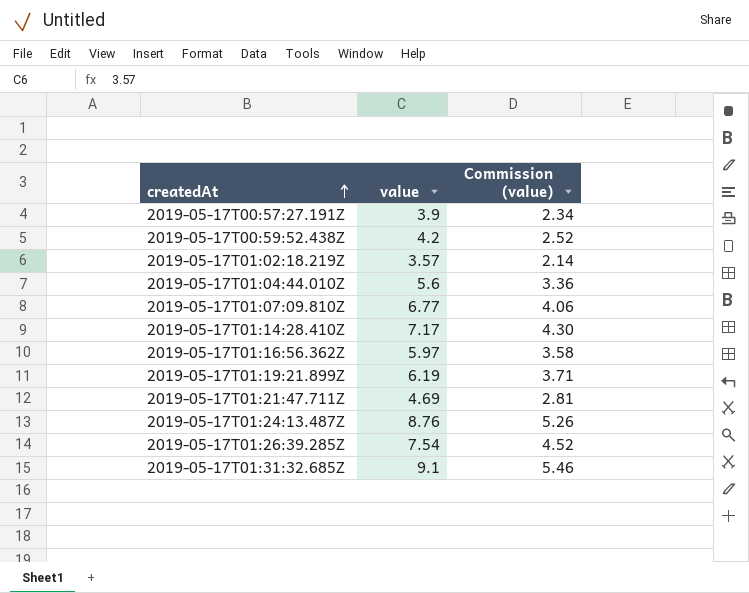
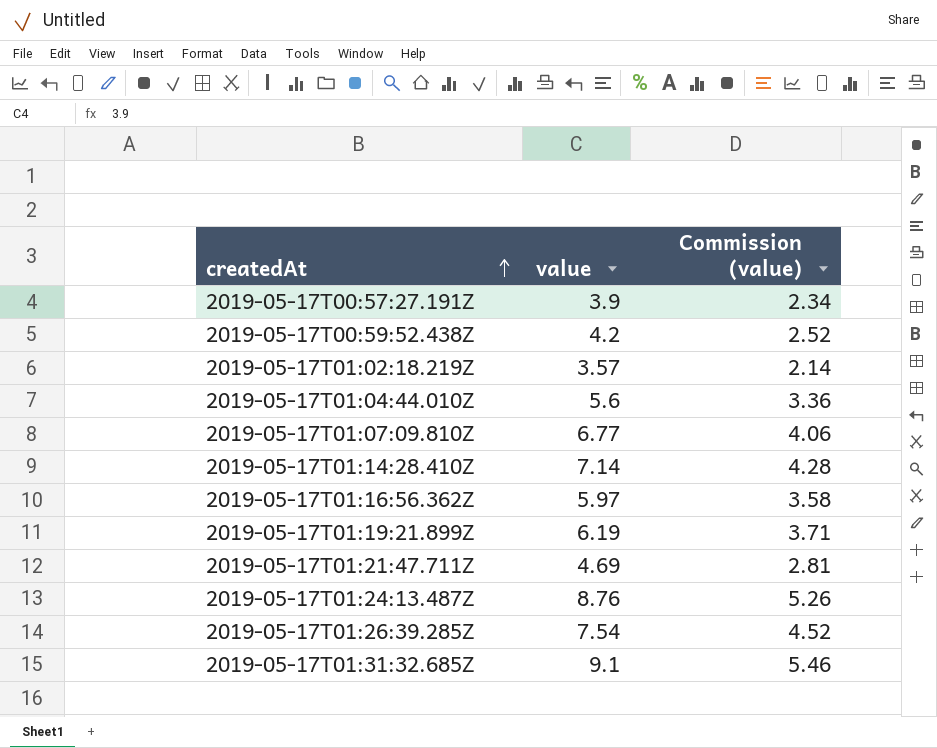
2019-05-17T01:14:28.410Z | value: 7.17 -> 7.14
2019-05-17T01:14:28.410Z | Commission (value): 4.30 -> 4.28

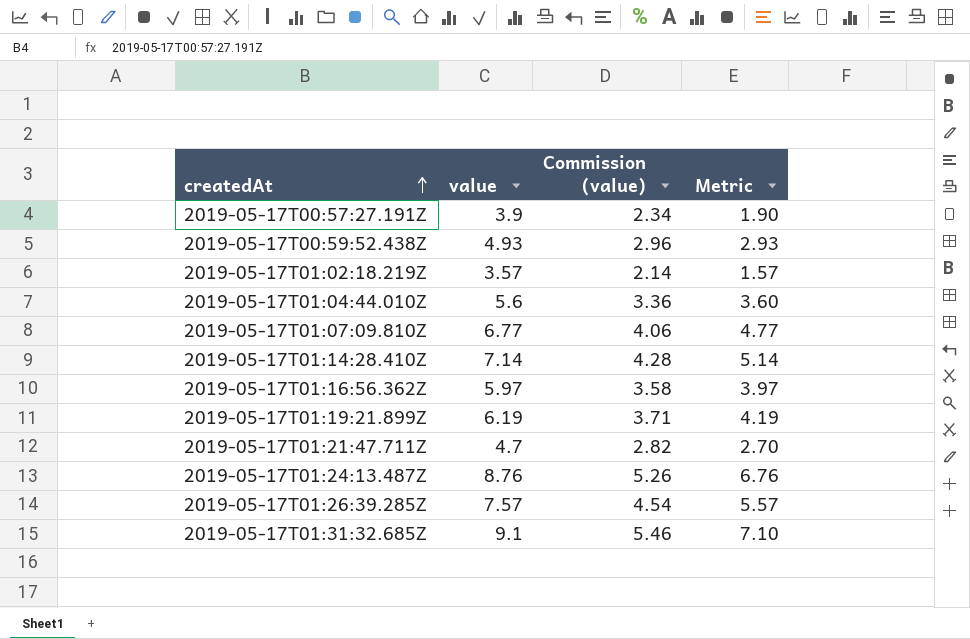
column Metric | formula: none -> [value] - 2
2019-05-17T00:59:52.438Z | value: 4.2 -> 4.93
2019-05-17T00:59:52.438Z | Commission (value): 2.52 -> 2.96
2019-05-17T01:21:47.711Z | value: 4.69 -> 4.7
2019-05-17T01:21:47.711Z | Commission (value): 2.81 -> 2.82
2019-05-17T01:26:39.285Z | value: 7.54 -> 7.57
2019-05-17T01:26:39.285Z | Commission (value): 4.52 -> 4.54

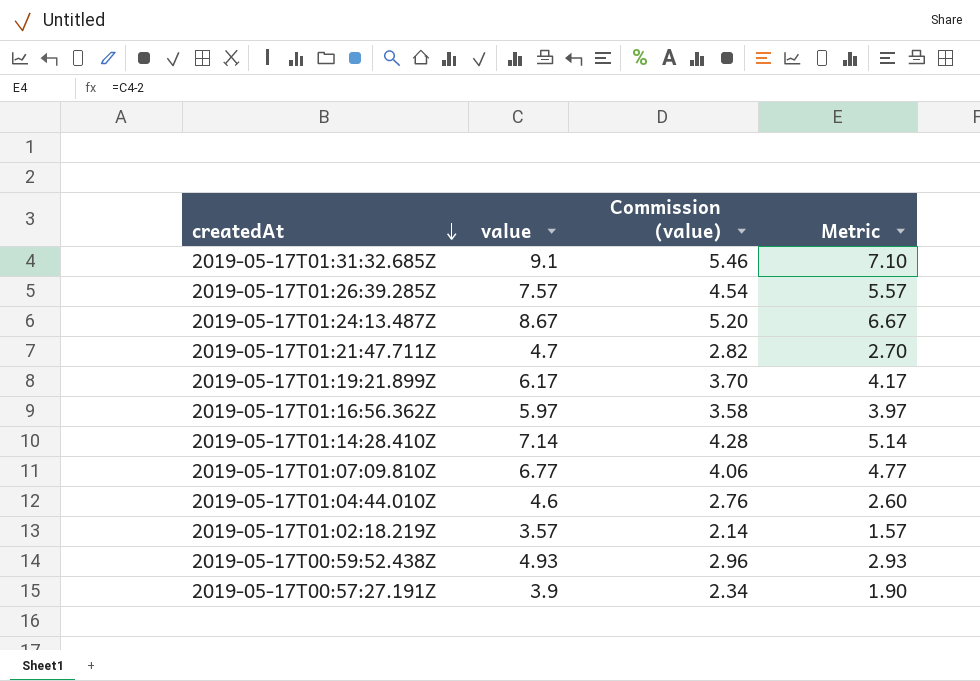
row order: createdAt ascending -> createdAt descending
2019-05-17T01:24:13.487Z | value: 8.76 -> 8.67
2019-05-17T01:24:13.487Z | Commission (value): 5.26 -> 5.20
2019-05-17T01:24:13.487Z | Metric: 6.76 -> 6.67
2019-05-17T01:19:21.899Z | value: 6.19 -> 6.17
2019-05-17T01:19:21.899Z | Commission (value): 3.71 -> 3.70
2019-05-17T01:19:21.899Z | Metric: 4.19 -> 4.17
2019-05-17T01:04:44.010Z | value: 5.6 -> 4.6
2019-05-17T01:04:44.010Z | Commission (value): 3.36 -> 2.76
2019-05-17T01:04:44.010Z | Metric: 3.60 -> 2.60

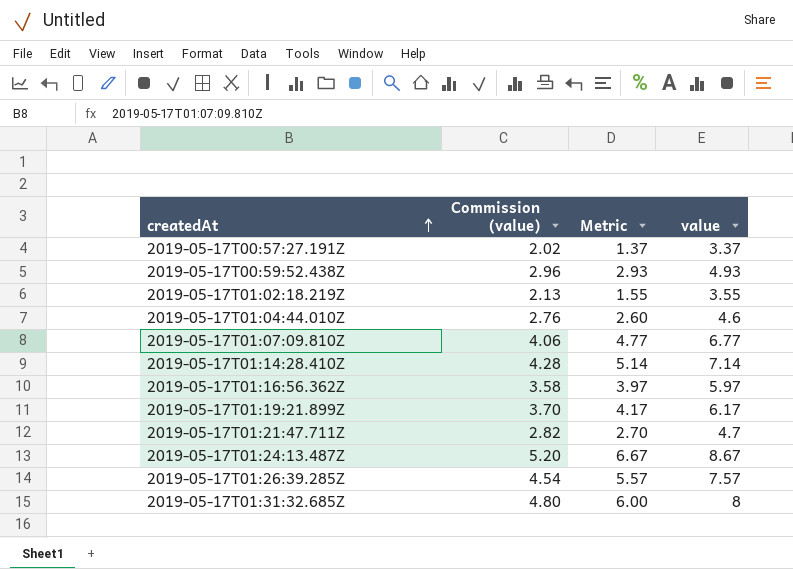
row order: createdAt descending -> createdAt ascending
column value | position: 2 -> 4
2019-05-17T00:57:27.191Z | Commission (value): 2.34 -> 2.02
2019-05-17T00:57:27.191Z | Metric: 1.90 -> 1.37
2019-05-17T00:57:27.191Z | value: 3.9 -> 3.37
2019-05-17T01:02:18.219Z | Commission (value): 2.14 -> 2.13
2019-05-17T01:02:18.219Z | Metric: 1.57 -> 1.55
2019-05-17T01:02:18.219Z | value: 3.57 -> 3.55
2019-05-17T01:31:32.685Z | Commission (value): 5.46 -> 4.80
2019-05-17T01:31:32.685Z | Metric: 7.10 -> 6.00
2019-05-17T01:31:32.685Z | value: 9.1 -> 8

